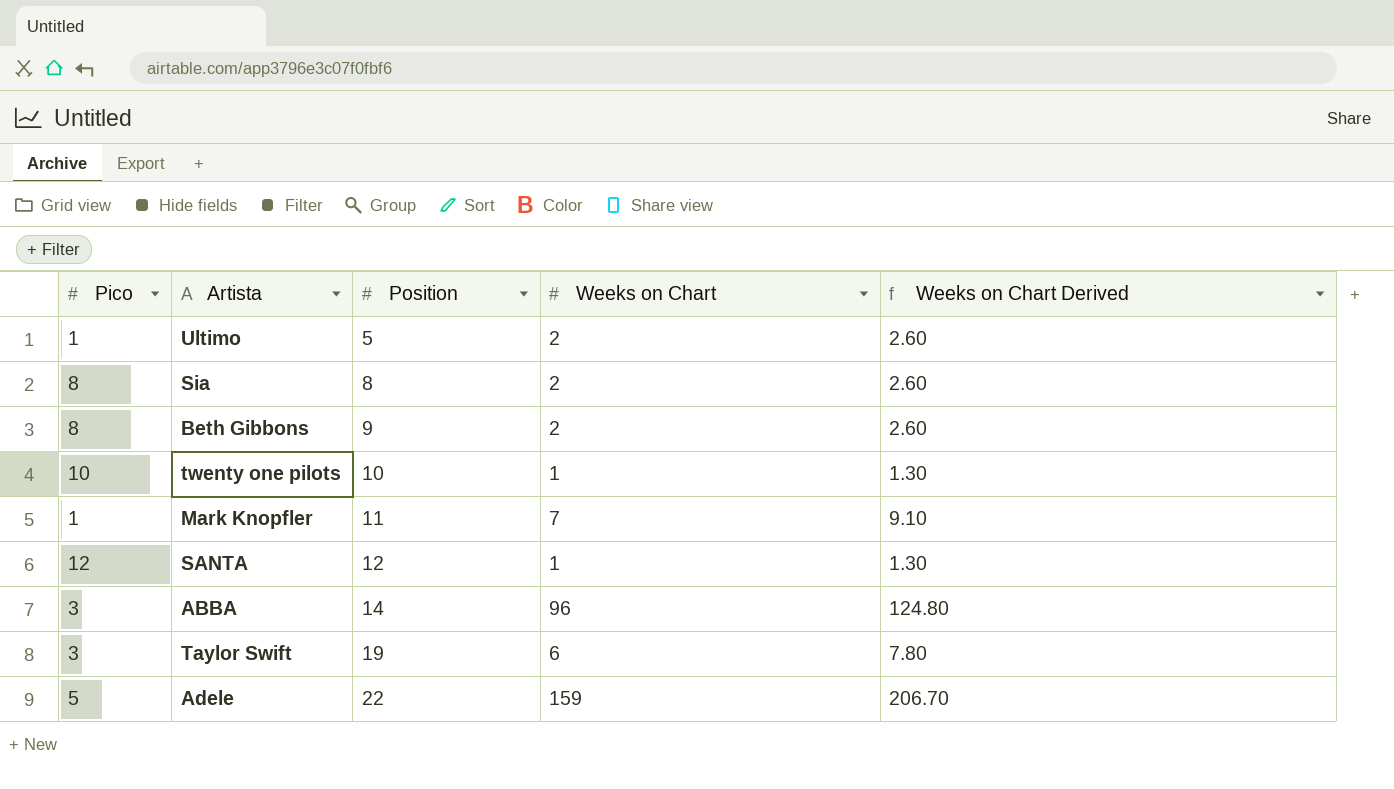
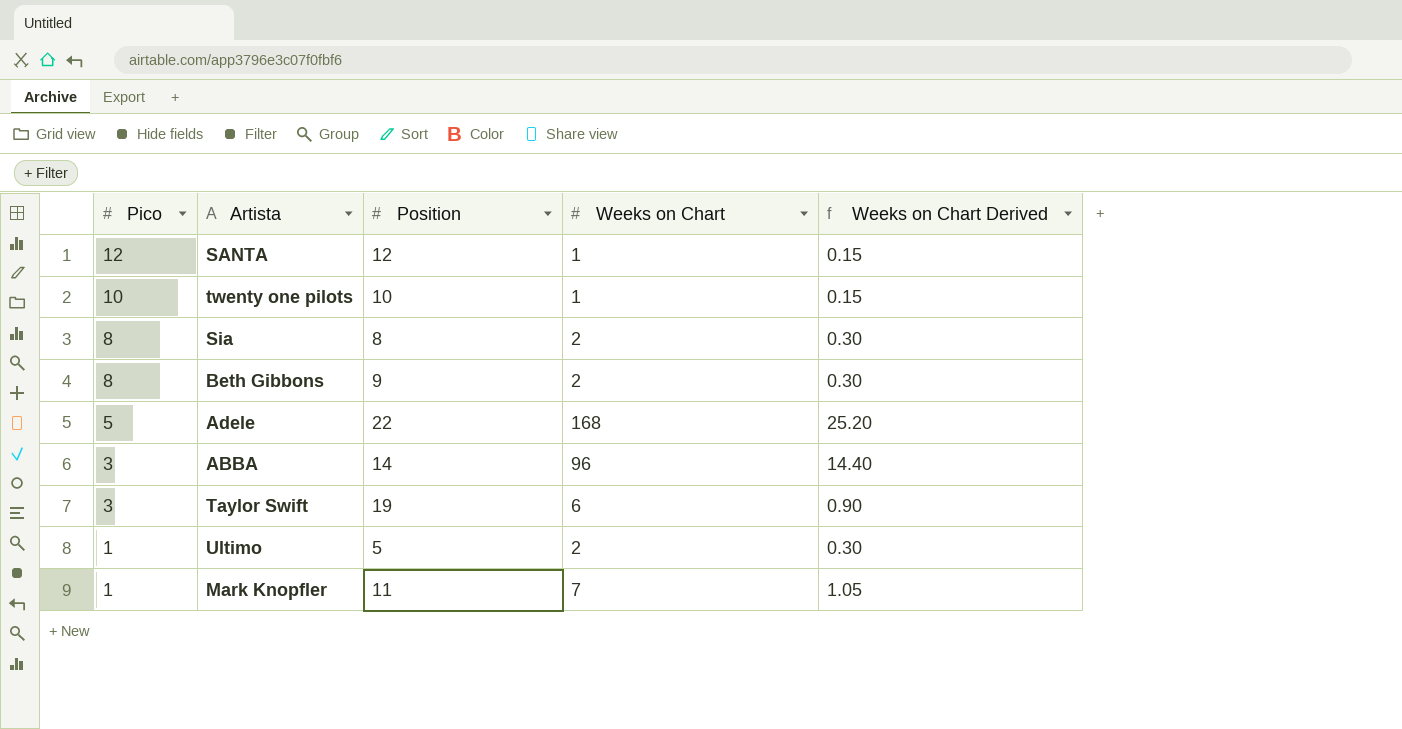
row order: Position ascending -> Pico descending
column Weeks on Chart Derived | formula: [Weeks on Chart] * 1.3 -> [Weeks on Chart] * 0.15
Adele | Weeks on Chart: 159 -> 168

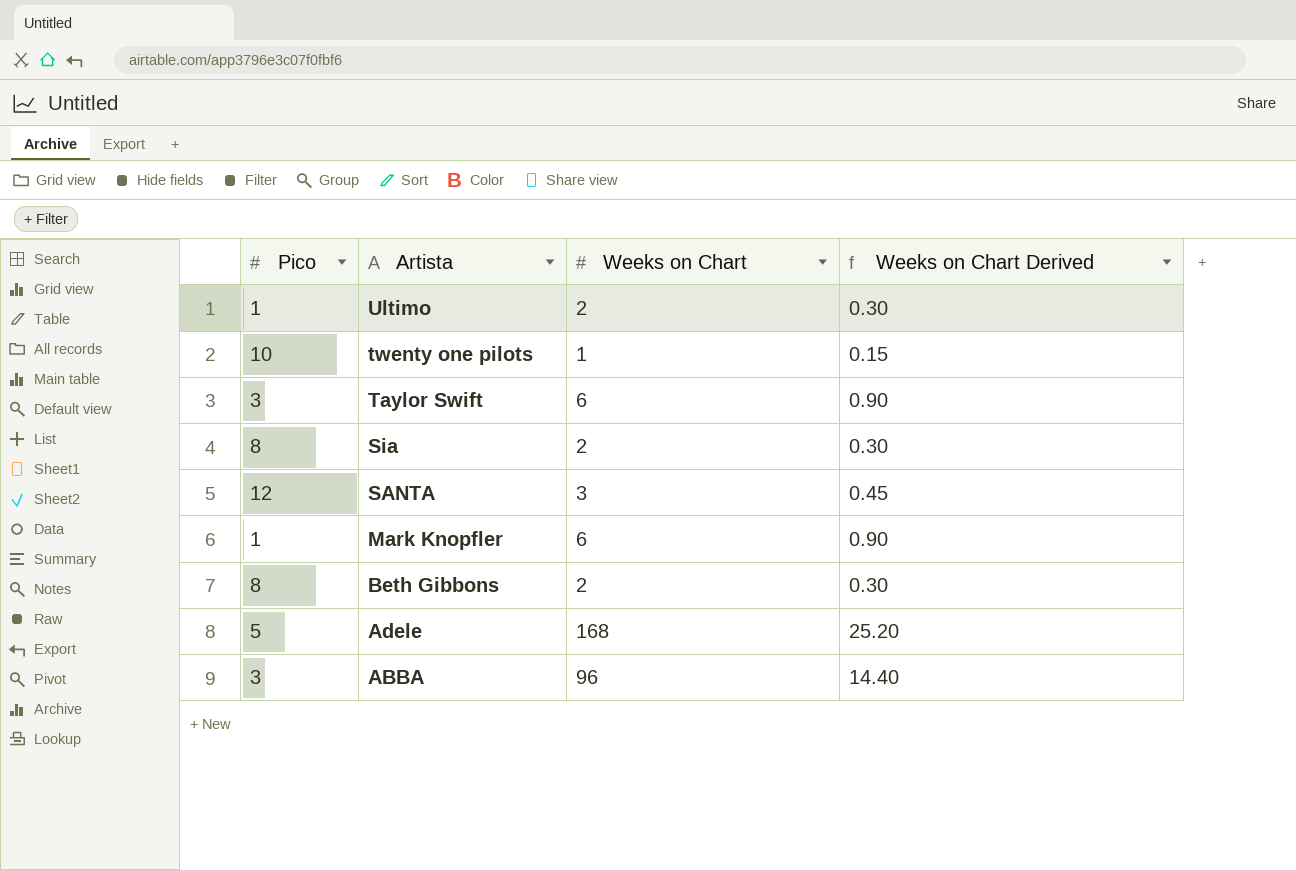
row order: Pico descending -> Artista descending
column Position | position: 3 -> none
SANTA | Weeks on Chart: 1 -> 3
SANTA | Weeks on Chart Derived: 0.15 -> 0.45
Mark Knopfler | Weeks on Chart: 7 -> 6
Mark Knopfler | Weeks on Chart Derived: 1.05 -> 0.90

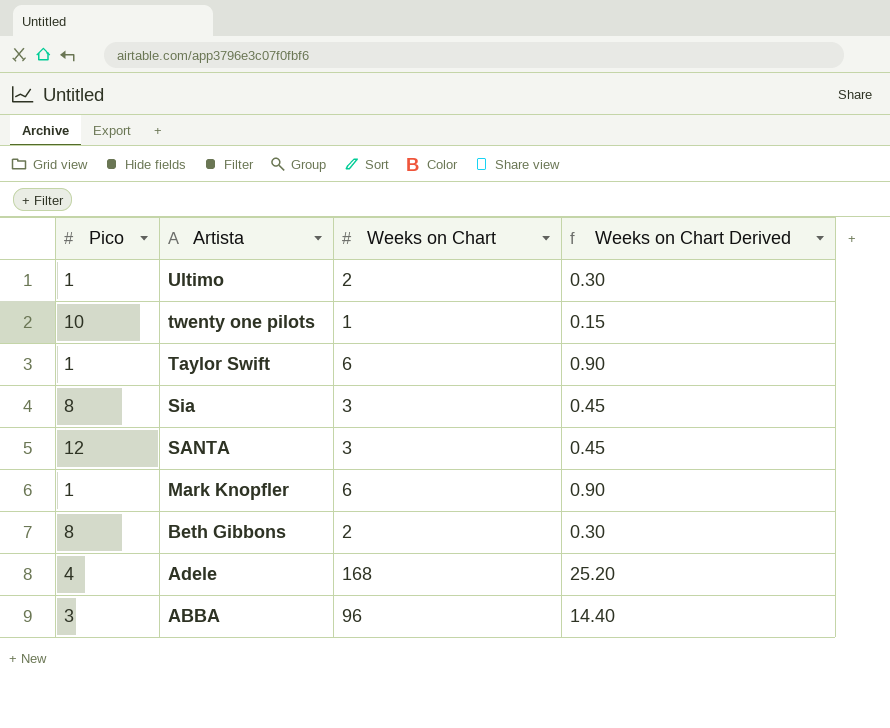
Taylor Swift | Pico: 3 -> 1
Sia | Weeks on Chart: 2 -> 3
Sia | Weeks on Chart Derived: 0.30 -> 0.45
Adele | Pico: 5 -> 4

